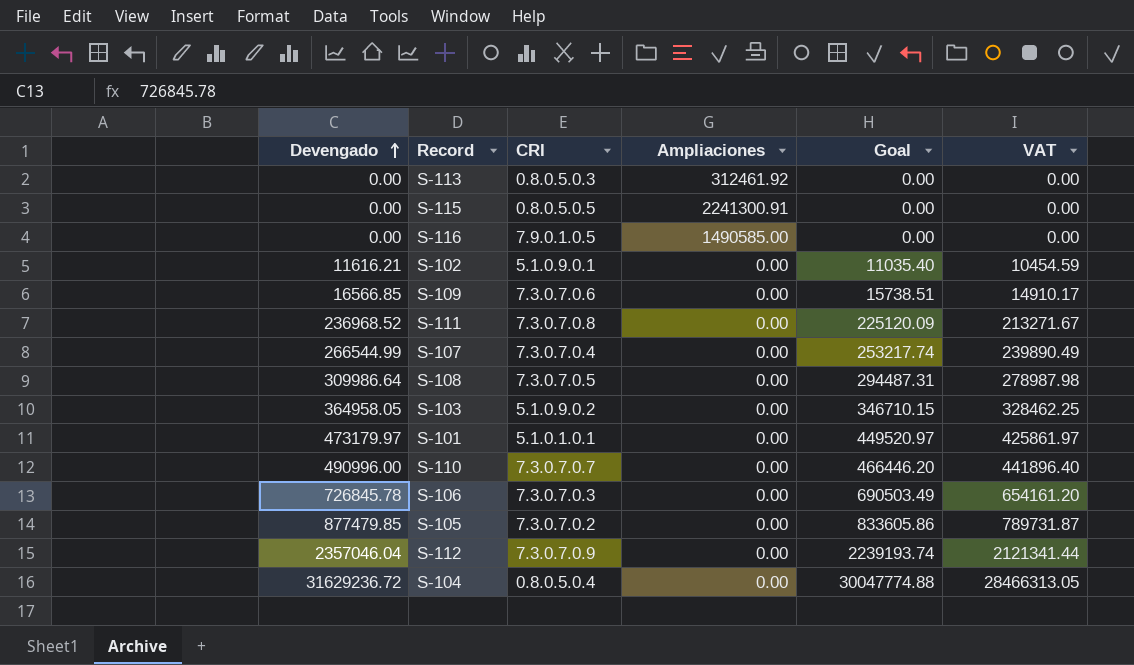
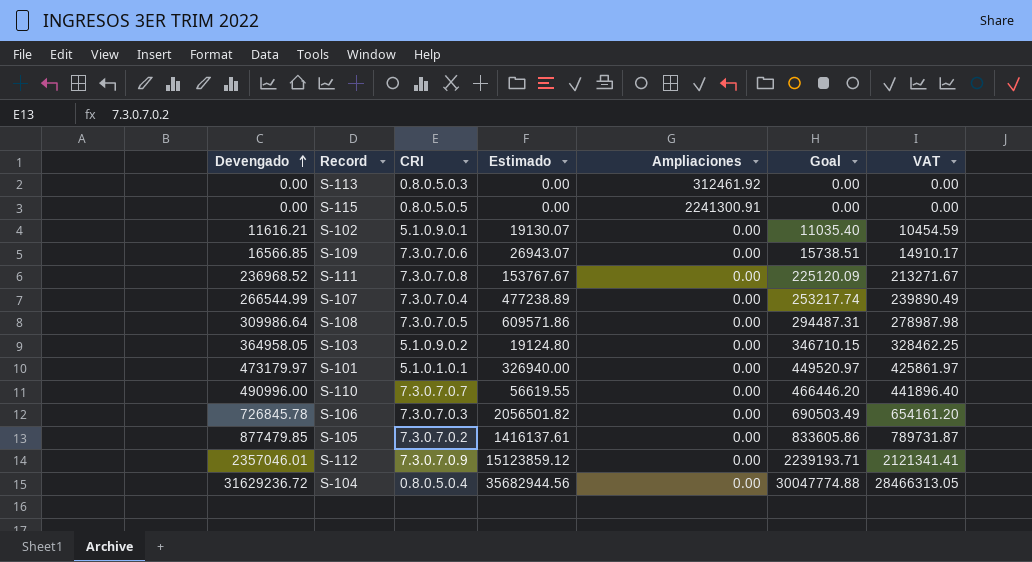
column Estimado | position: none -> 4
row S-116: 0.00 | 7.9.0.1.0.5 | 1490585.00 | 0.00 | 0.00 -> none
S-112 | Devengado: 2357046.04 -> 2357046.01
S-112 | Goal: 2239193.74 -> 2239193.71
S-112 | VAT: 2121341.44 -> 2121341.41

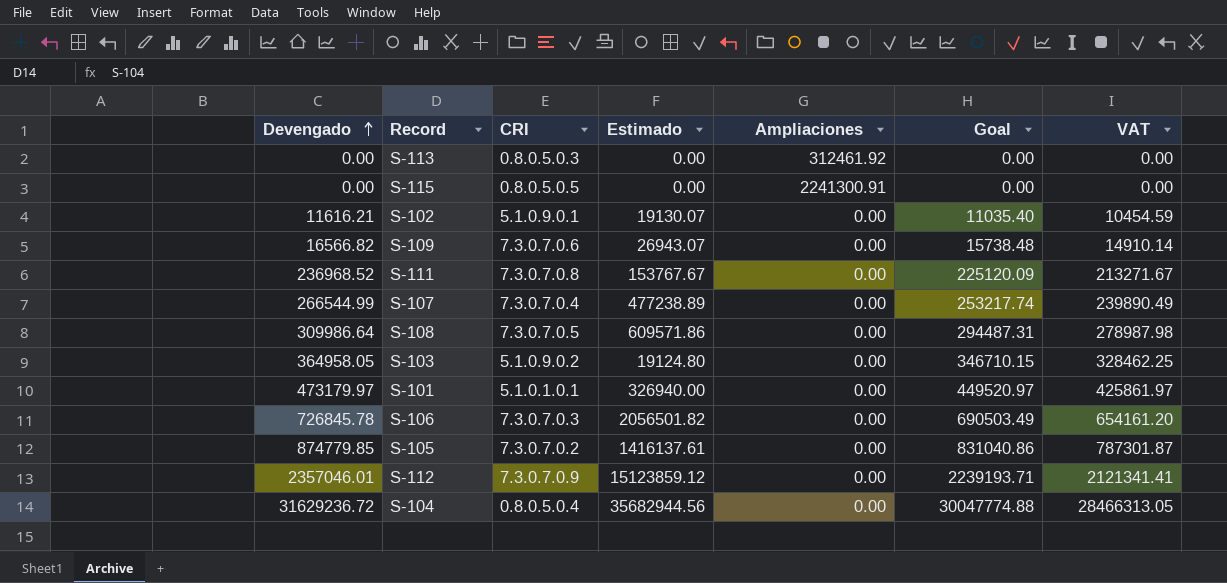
row S-110: 490996.00 | 7.3.0.7.0.7 | 56619.55 | 0.00 | 466446.20 | 441896.40 -> none
S-109 | Devengado: 16566.85 -> 16566.82
S-109 | Goal: 15738.51 -> 15738.48
S-109 | VAT: 14910.17 -> 14910.14
S-105 | Devengado: 877479.85 -> 874779.85
S-105 | Goal: 833605.86 -> 831040.86
S-105 | VAT: 789731.87 -> 787301.87

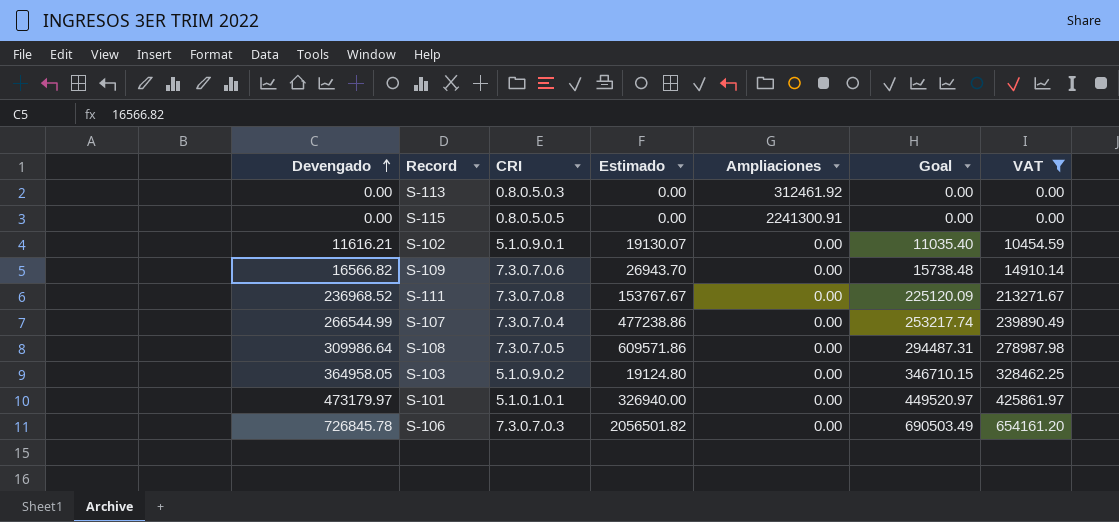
filter: none -> VAT <= 654161.20
S-109 | Estimado: 26943.07 -> 26943.70
S-107 | Estimado: 477238.89 -> 477238.86

